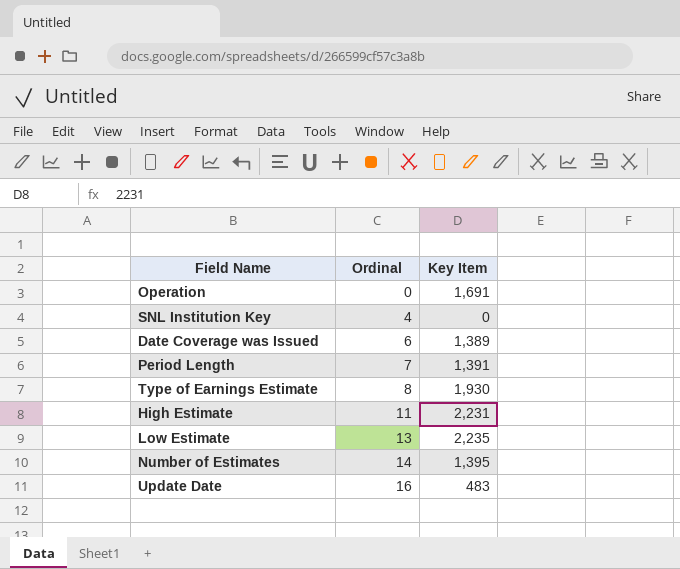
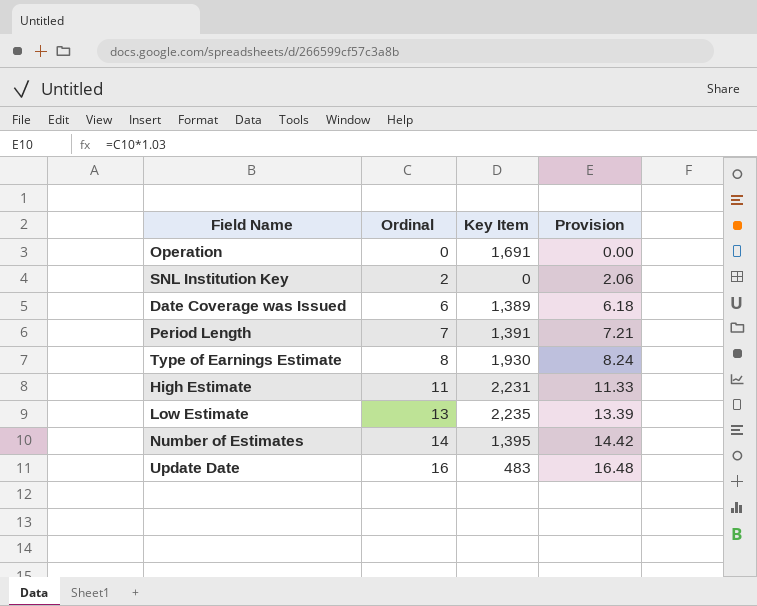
column Provision | formula: none -> [Ordinal] * 1.03
SNL Institution Key | Ordinal: 4 -> 2

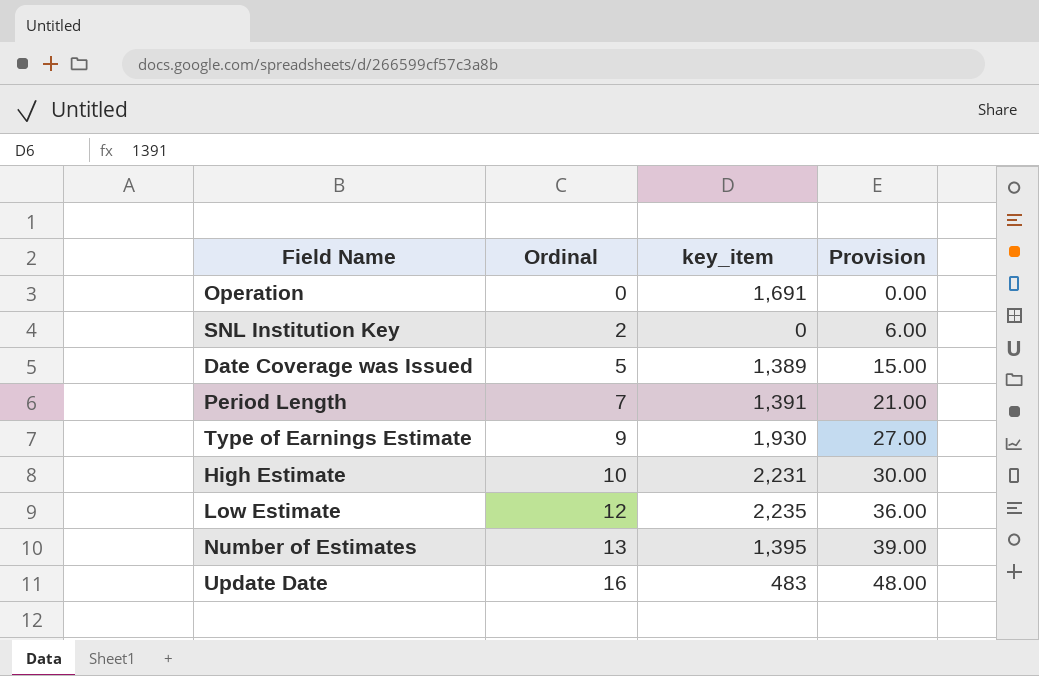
column name: Key Item -> key_item
column Provision | formula: [Ordinal] * 1.03 -> [Ordinal] * 3
Date Coverage was Issued | Ordinal: 6 -> 5
Type of Earnings Estimate | Ordinal: 8 -> 9
High Estimate | Ordinal: 11 -> 10
Low Estimate | Ordinal: 13 -> 12
Number of Estimates | Ordinal: 14 -> 13

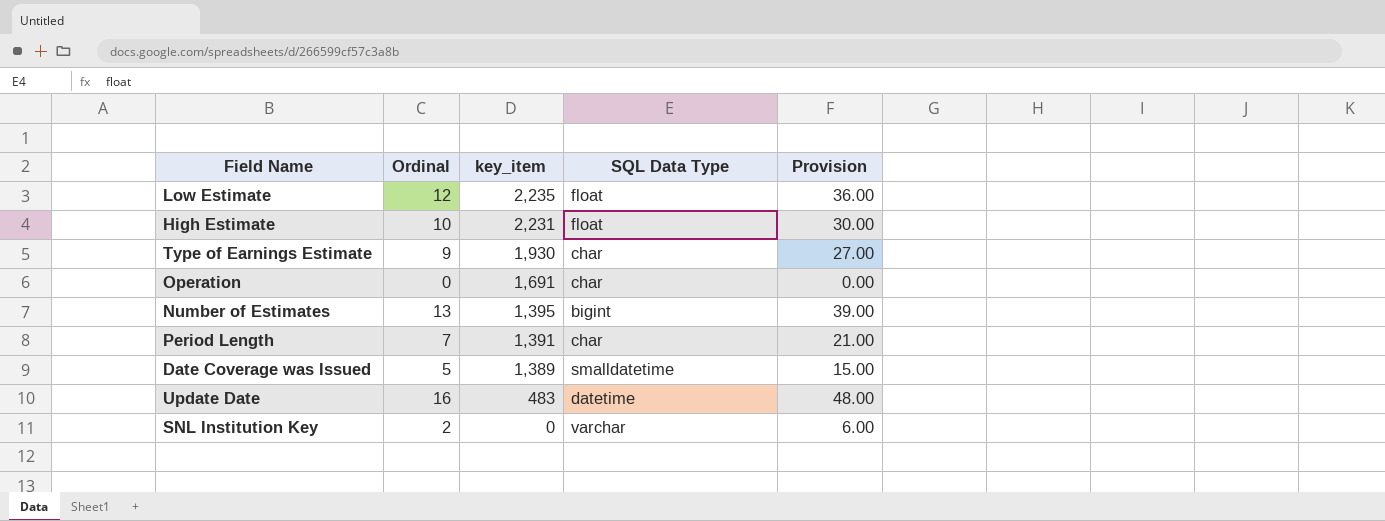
row order: Ordinal ascending -> key_item descending
column SQL Data Type | position: none -> 4

